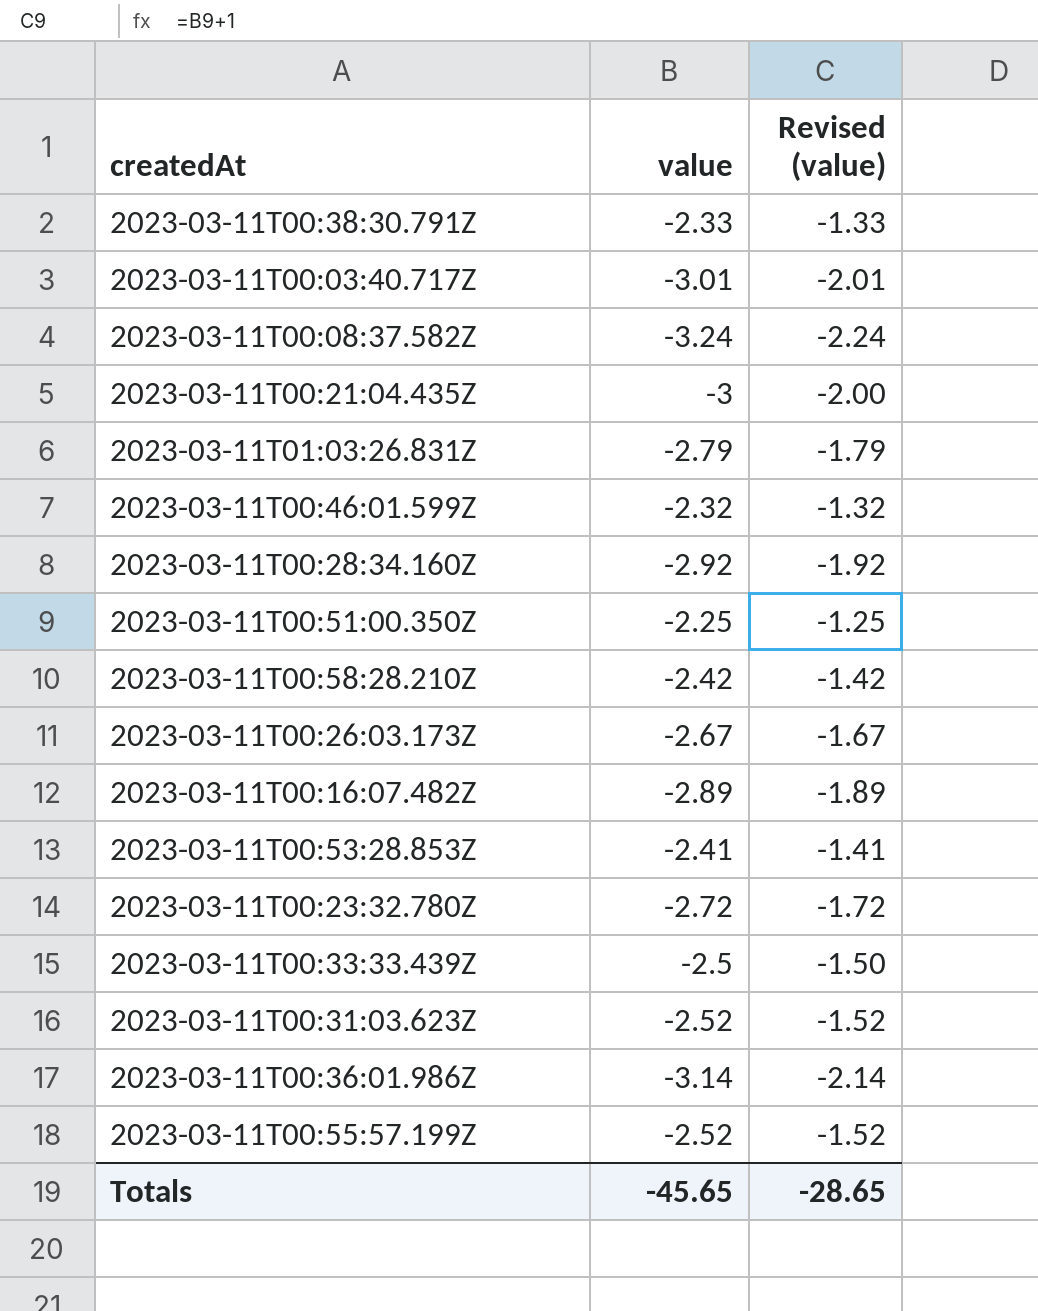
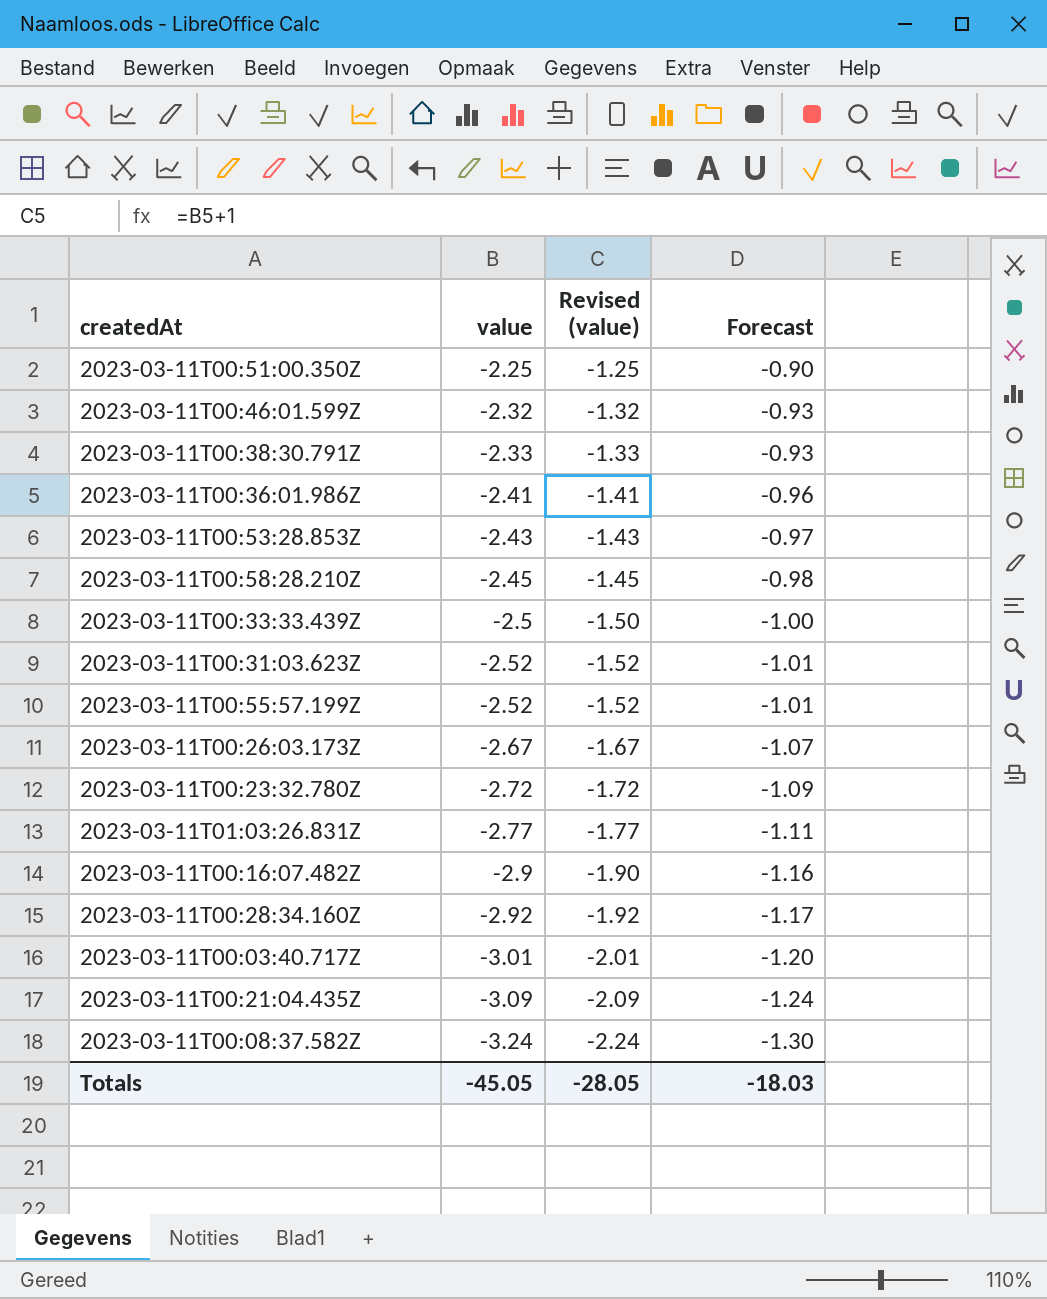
row order: none -> value descending
column Forecast | formula: none -> [value] * 0.4
2023-03-11T00:36:01.986Z | value: -3.14 -> -2.41
2023-03-11T00:36:01.986Z | Revised (value): -2.14 -> -1.41
2023-03-11T00:53:28.853Z | value: -2.41 -> -2.43
2023-03-11T00:53:28.853Z | Revised (value): -1.41 -> -1.43
2023-03-11T00:58:28.210Z | value: -2.42 -> -2.45
2023-03-11T00:58:28.210Z | Revised (value): -1.42 -> -1.45
2023-03-11T01:03:26.831Z | value: -2.79 -> -2.77
2023-03-11T01:03:26.831Z | Revised (value): -1.79 -> -1.77
2023-03-11T00:16:07.482Z | value: -2.89 -> -2.9
2023-03-11T00:16:07.482Z | Revised (value): -1.89 -> -1.90
2023-03-11T00:21:04.435Z | value: -3 -> -3.09
2023-03-11T00:21:04.435Z | Revised (value): -2.00 -> -2.09
Totals | value: -45.65 -> -45.05
Totals | Revised (value): -28.65 -> -28.05

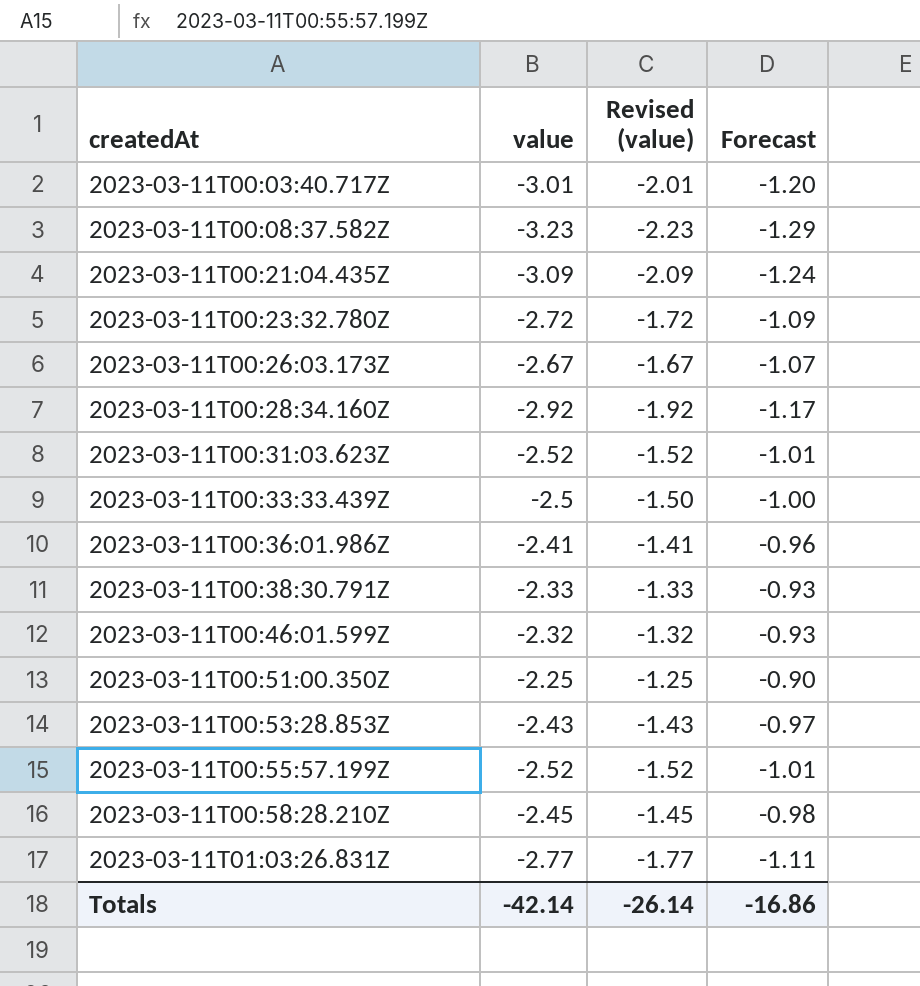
row order: value descending -> createdAt ascending
row 2023-03-11T00:16:07.482Z: -2.9 | -1.90 | -1.16 -> none
2023-03-11T00:08:37.582Z | value: -3.24 -> -3.23
2023-03-11T00:08:37.582Z | Revised (value): -2.24 -> -2.23
2023-03-11T00:08:37.582Z | Forecast: -1.30 -> -1.29
Totals | value: -45.05 -> -42.14
Totals | Revised (value): -28.05 -> -26.14
Totals | Forecast: -18.03 -> -16.86

